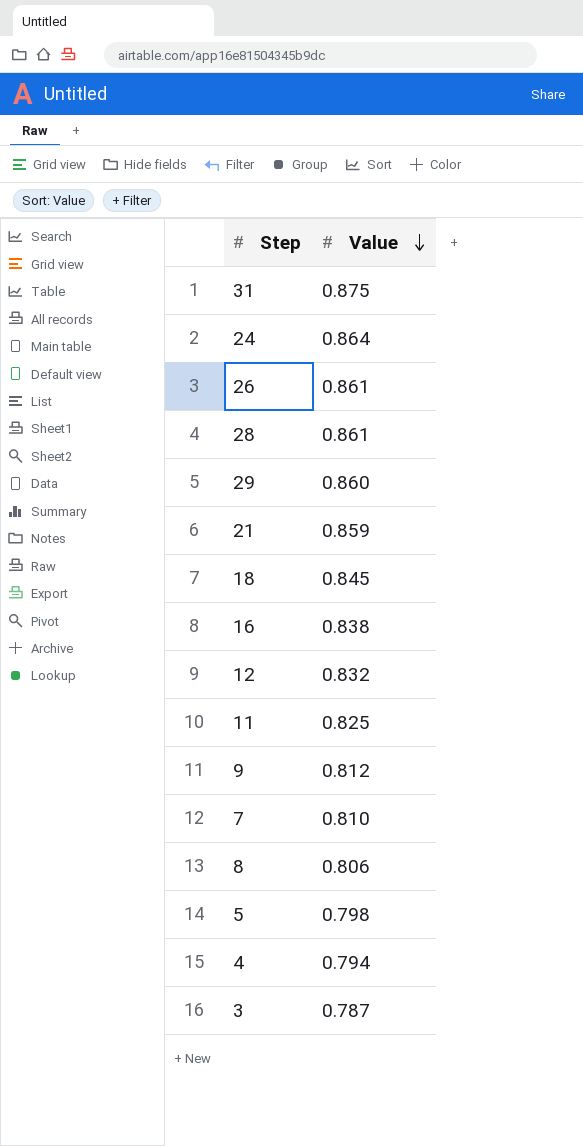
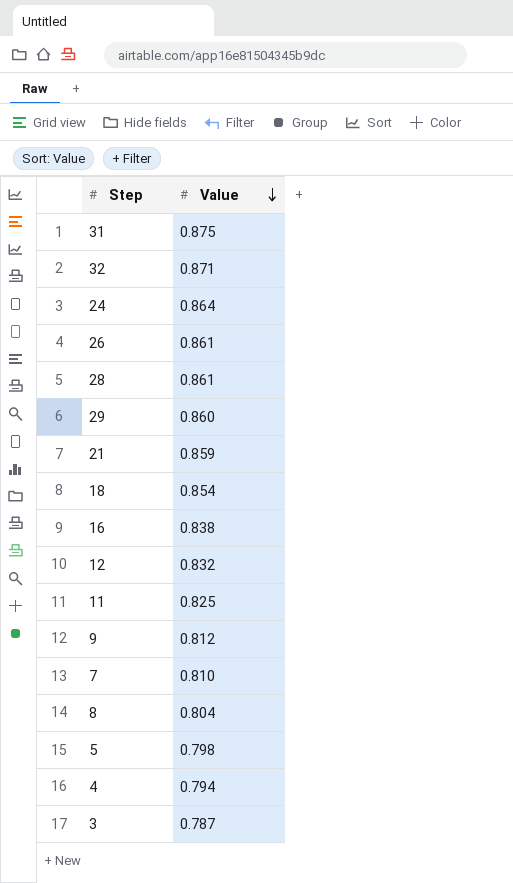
row 32: none -> 0.871
18 | Value: 0.845 -> 0.854
8 | Value: 0.806 -> 0.804

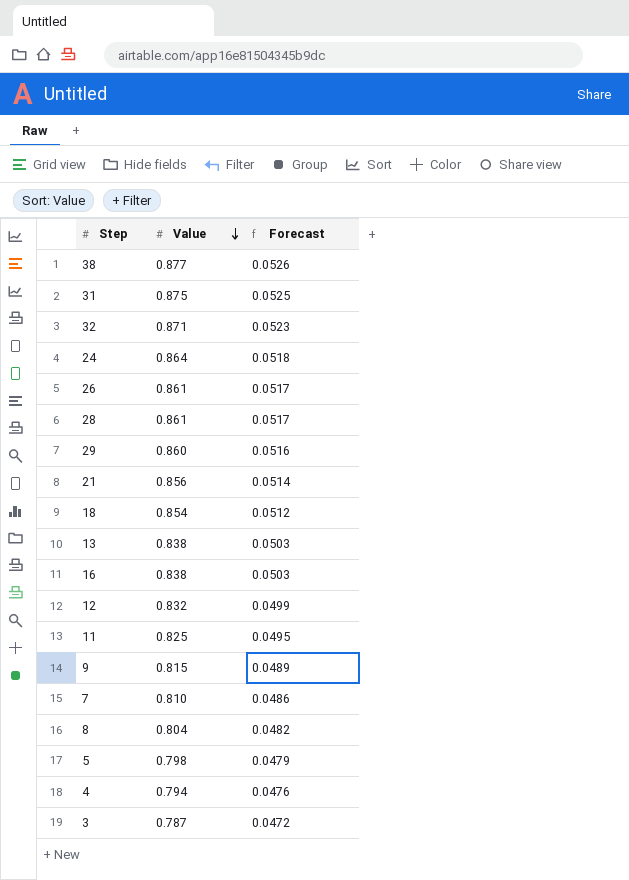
column Forecast | formula: none -> [Value] * 0.06
row 38: none -> 0.877 | 0.0526
21 | Value: 0.859 -> 0.856
row 13: none -> 0.838 | 0.0503
9 | Value: 0.812 -> 0.815

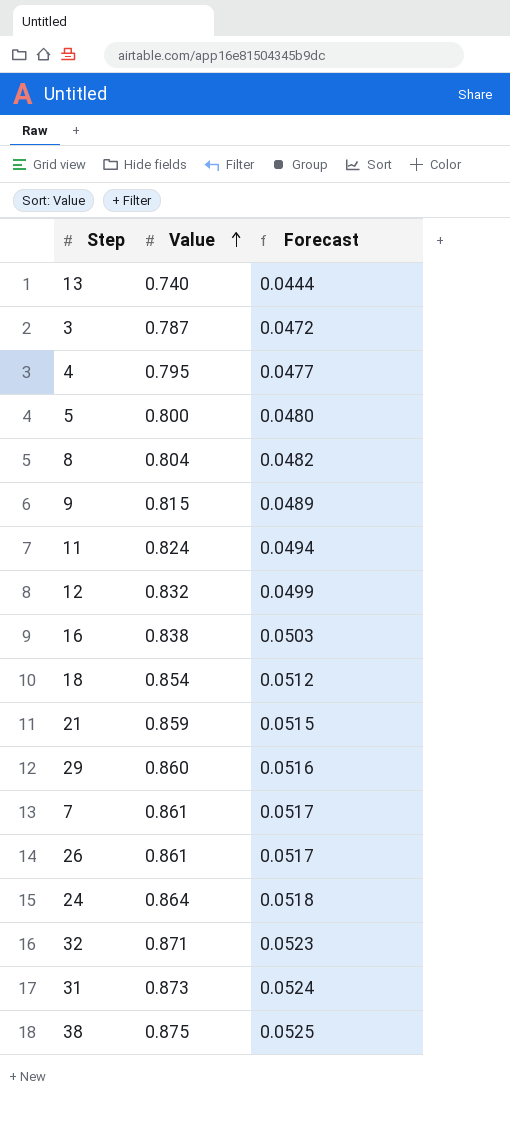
row order: Value descending -> Value ascending
row 28: 0.861 | 0.0517 -> none
13 | Value: 0.838 -> 0.740
13 | Forecast: 0.0503 -> 0.0444
4 | Value: 0.794 -> 0.795
4 | Forecast: 0.0476 -> 0.0477
5 | Value: 0.798 -> 0.800
5 | Forecast: 0.0479 -> 0.0480
11 | Value: 0.825 -> 0.824
11 | Forecast: 0.0495 -> 0.0494
21 | Value: 0.856 -> 0.859
21 | Forecast: 0.0514 -> 0.0515
7 | Value: 0.810 -> 0.861
7 | Forecast: 0.0486 -> 0.0517
31 | Value: 0.875 -> 0.873
31 | Forecast: 0.0525 -> 0.0524
38 | Value: 0.877 -> 0.875
38 | Forecast: 0.0526 -> 0.0525

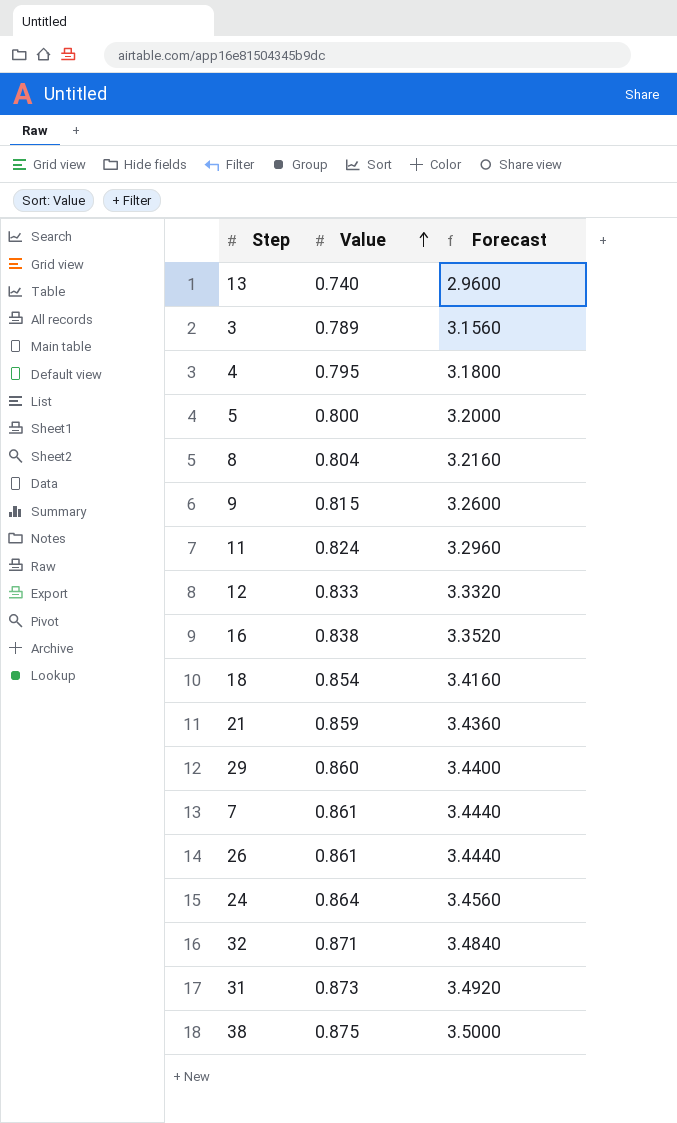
column Forecast | formula: [Value] * 0.06 -> [Value] * 4
3 | Value: 0.787 -> 0.789
12 | Value: 0.832 -> 0.833

